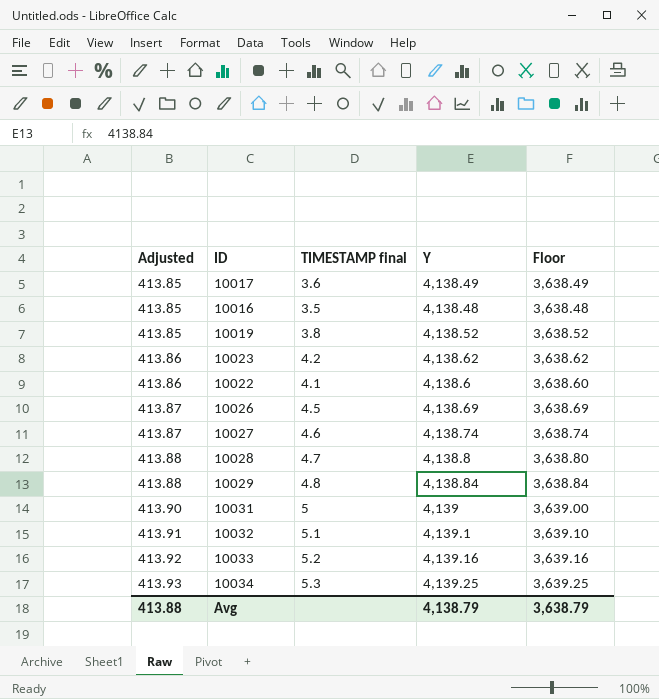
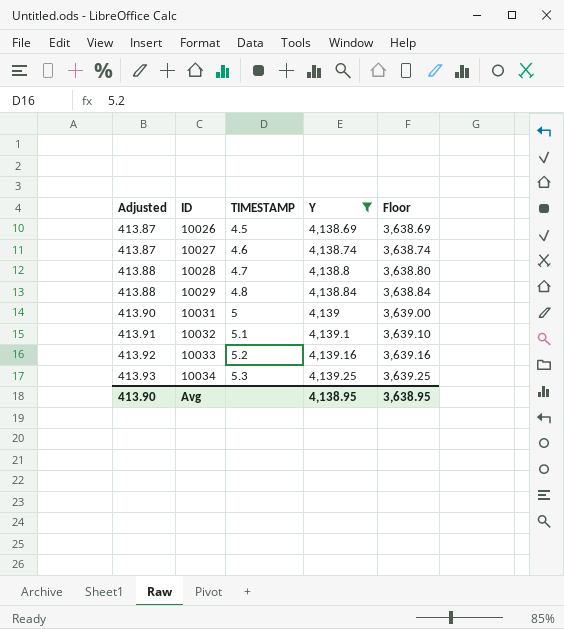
filter: none -> Y >= 4,138.69
column name: TIMESTAMP final -> TIMESTAMP
Avg | Adjusted: 413.88 -> 413.90
Avg | Y: 4,138.79 -> 4,138.95
Avg | Floor: 3,638.79 -> 3,638.95

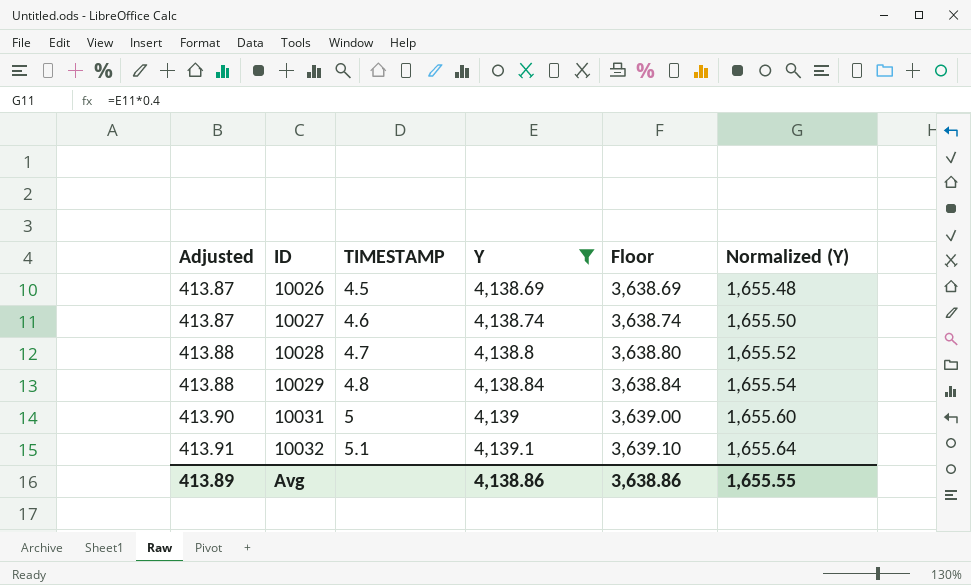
column Normalized (Y) | formula: none -> [Y] * 0.4
row 10033: 413.92 | 5.2 | 4,139.16 | 3,639.16 -> none
row 10034: 413.93 | 5.3 | 4,139.25 | 3,639.25 -> none
Avg | Adjusted: 413.90 -> 413.89
Avg | Y: 4,138.95 -> 4,138.86
Avg | Floor: 3,638.95 -> 3,638.86

